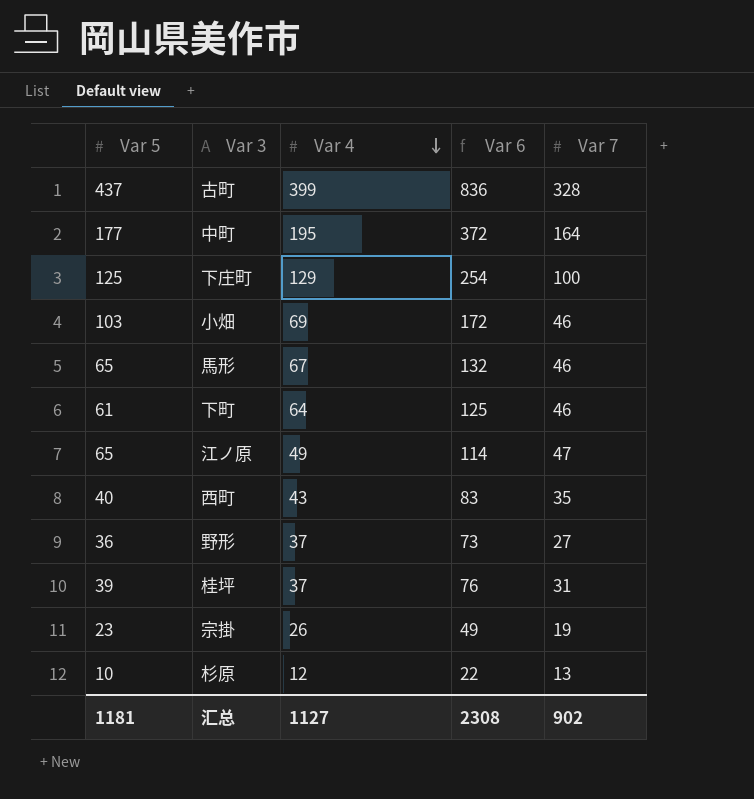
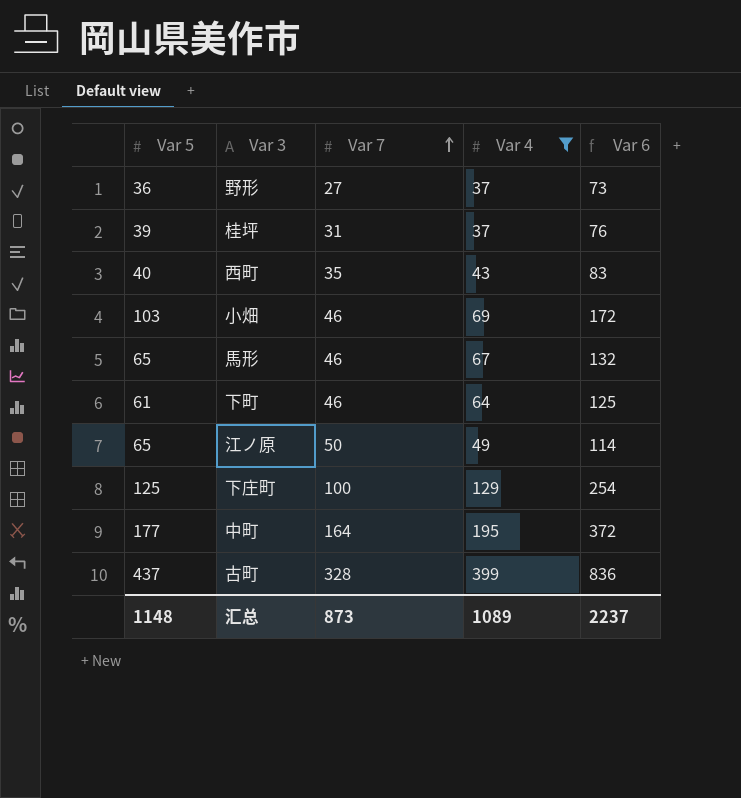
filter: none -> Var 4 >= 37
row order: Var 4 descending -> Var 7 ascending
column Var 7 | position: 5 -> 3
江ノ原 | Var 7: 47 -> 50
汇总 | Var 5: 1181 -> 1148
汇总 | Var 7: 902 -> 873
汇总 | Var 4: 1127 -> 1089
汇总 | Var 6: 2308 -> 2237

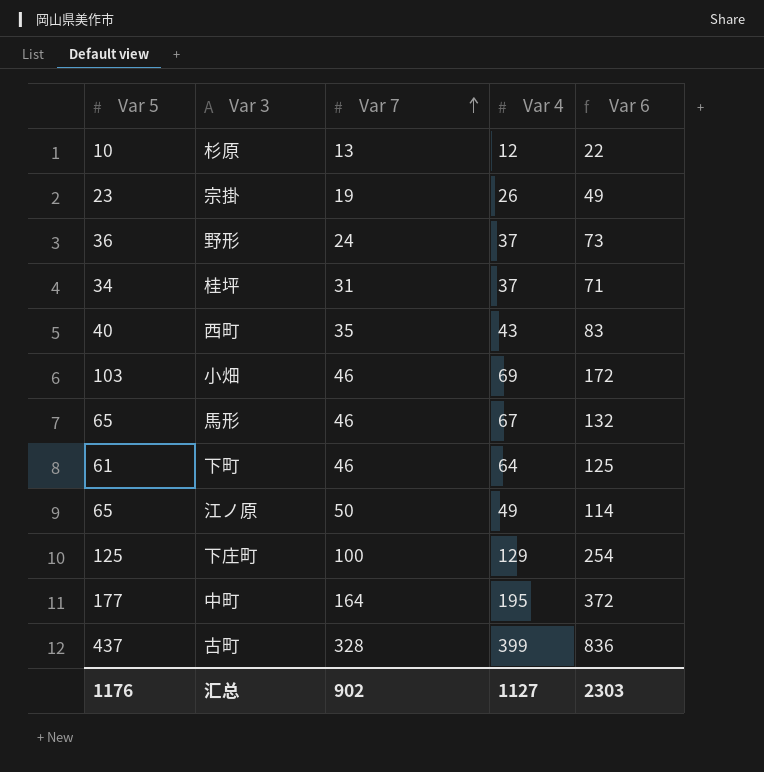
filter: Var 4 >= 37 -> none
野形 | Var 7: 27 -> 24
桂坪 | Var 5: 39 -> 34
桂坪 | Var 6: 76 -> 71
汇总 | Var 5: 1148 -> 1176
汇总 | Var 7: 873 -> 902
汇总 | Var 4: 1089 -> 1127
汇总 | Var 6: 2237 -> 2303

